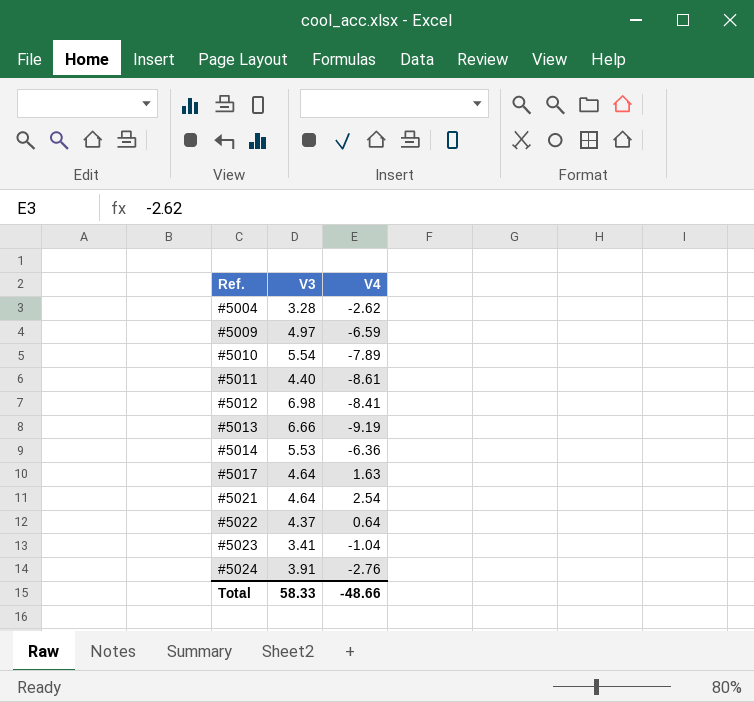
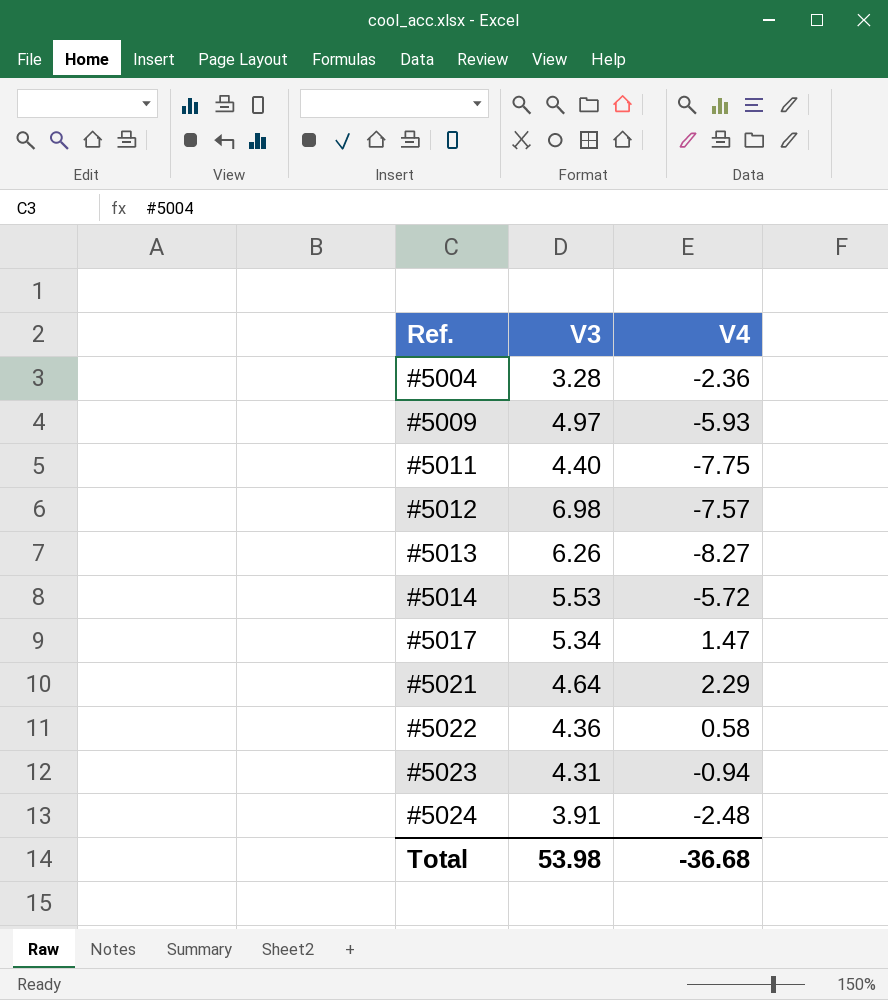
row #5010: 5.54 | -7.89 -> none
#5004 | V4: -2.62 -> -2.36
#5009 | V4: -6.59 -> -5.93
#5011 | V4: -8.61 -> -7.75
#5012 | V4: -8.41 -> -7.57
#5013 | V3: 6.66 -> 6.26
#5013 | V4: -9.19 -> -8.27
#5014 | V4: -6.36 -> -5.72
#5017 | V3: 4.64 -> 5.34
#5017 | V4: 1.63 -> 1.47
#5021 | V4: 2.54 -> 2.29
#5022 | V3: 4.37 -> 4.36
#5022 | V4: 0.64 -> 0.58
#5023 | V3: 3.41 -> 4.31
#5023 | V4: -1.04 -> -0.94
#5024 | V4: -2.76 -> -2.48
Total | V3: 58.33 -> 53.98
Total | V4: -48.66 -> -36.68

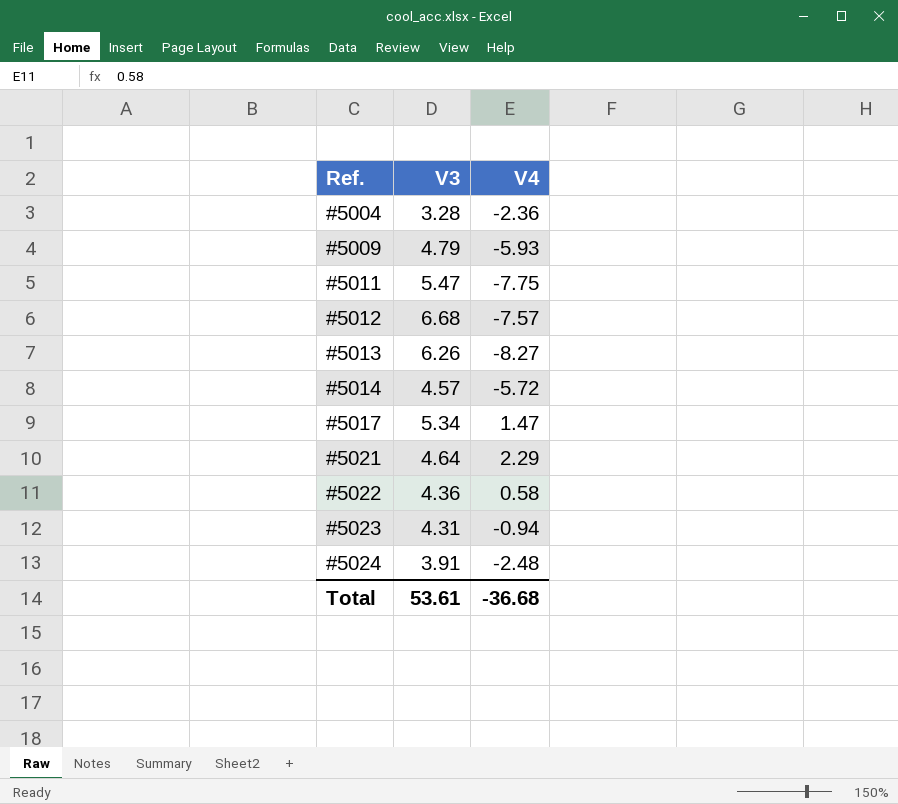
#5009 | V3: 4.97 -> 4.79
#5011 | V3: 4.40 -> 5.47
#5012 | V3: 6.98 -> 6.68
#5014 | V3: 5.53 -> 4.57
Total | V3: 53.98 -> 53.61

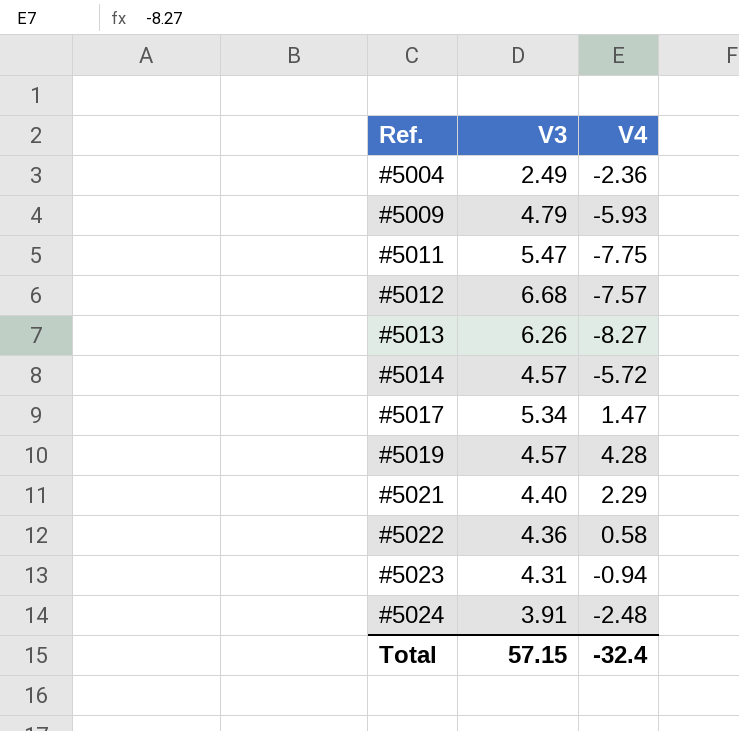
#5004 | V3: 3.28 -> 2.49
row #5019: none -> 4.57 | 4.28
#5021 | V3: 4.64 -> 4.40
Total | V3: 53.61 -> 57.15
Total | V4: -36.68 -> -32.4

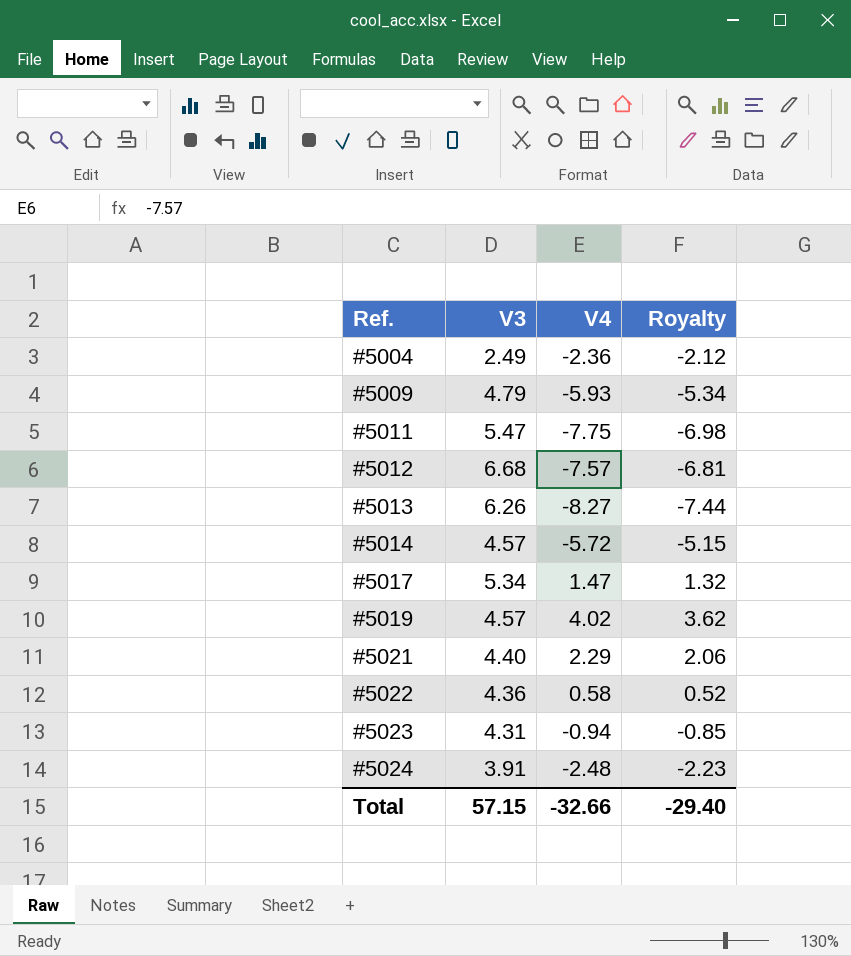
column Royalty | formula: none -> [V4] * 0.9
#5019 | V4: 4.28 -> 4.02
Total | V4: -32.4 -> -32.66

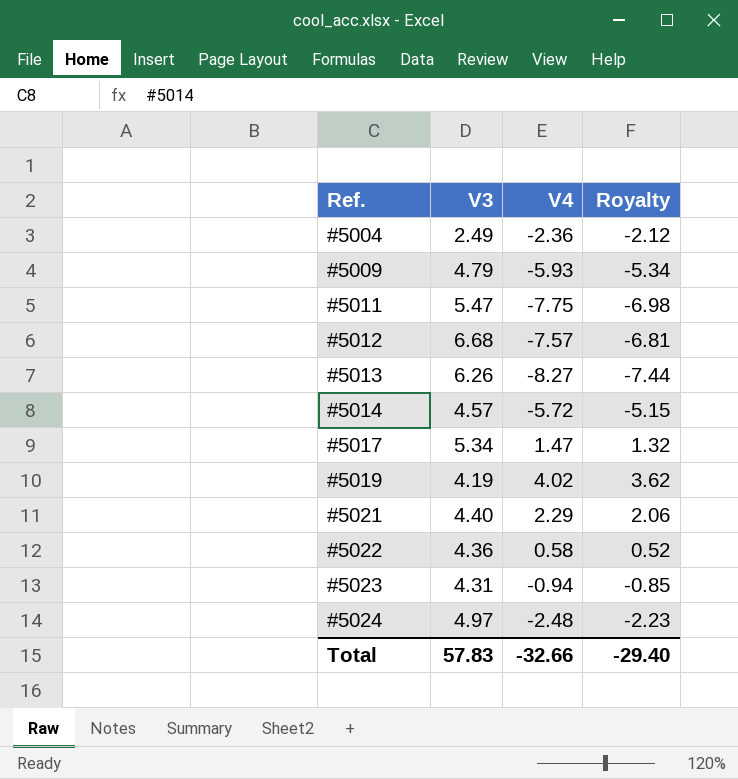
#5019 | V3: 4.57 -> 4.19
#5024 | V3: 3.91 -> 4.97
Total | V3: 57.15 -> 57.83

